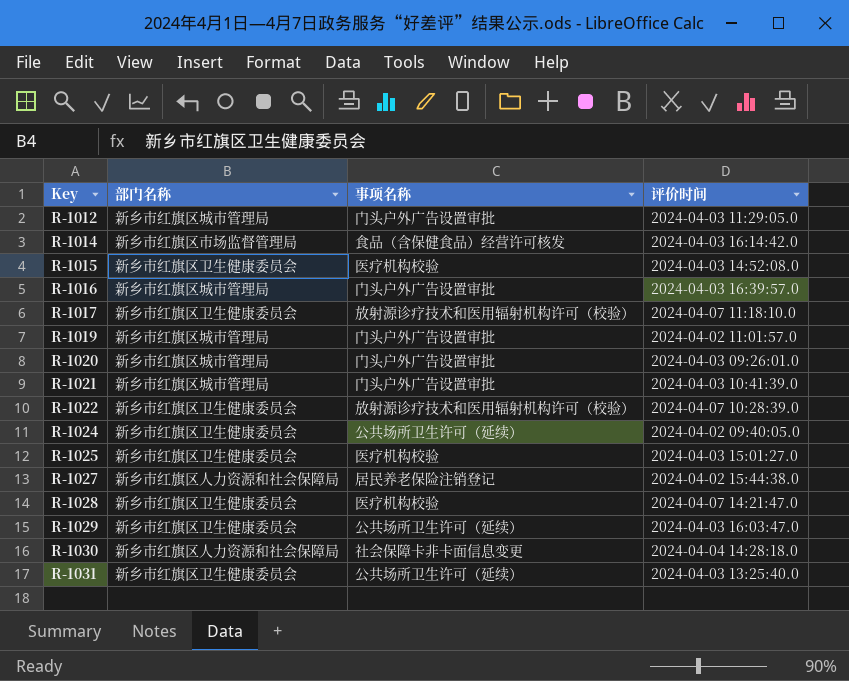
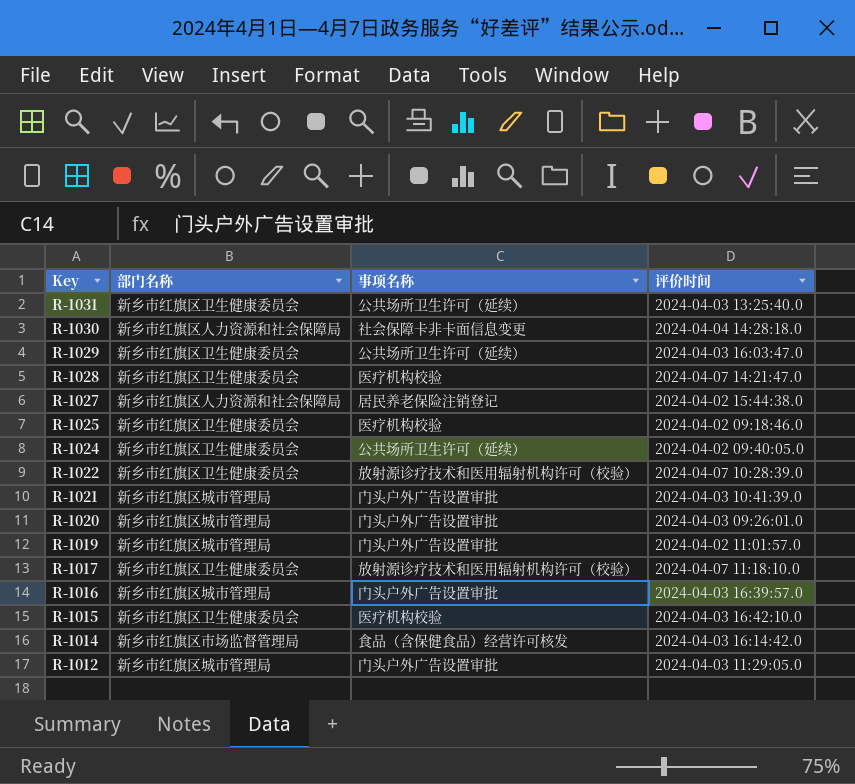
row order: Key ascending -> Key descending
R-1025 | 评价时间: 2024-04-03 15:01:27.0 -> 2024-04-02 09:18:46.0
R-1015 | 评价时间: 2024-04-03 14:52:08.0 -> 2024-04-03 16:42:10.0

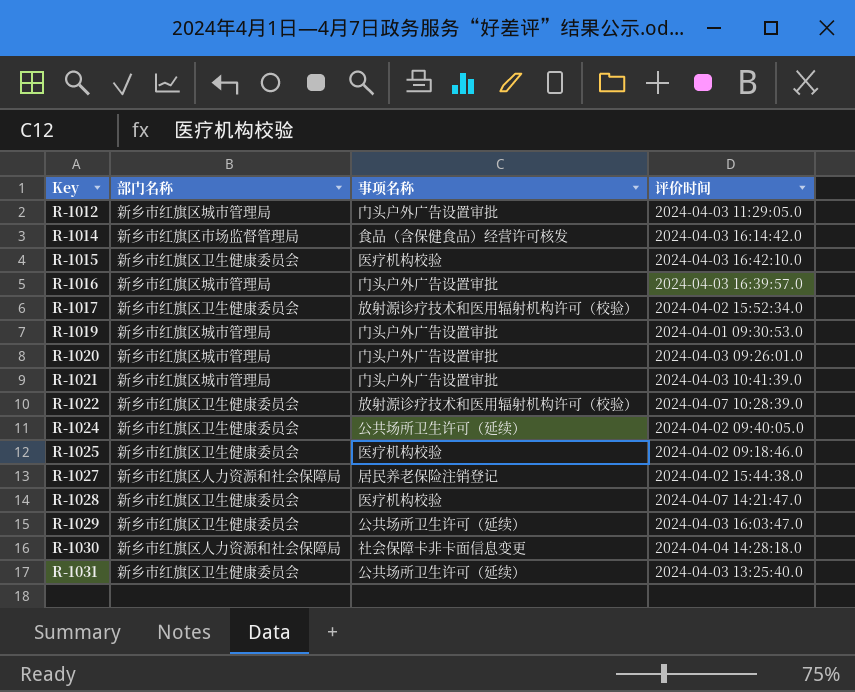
row order: Key descending -> Key ascending
R-1017 | 评价时间: 2024-04-07 11:18:10.0 -> 2024-04-02 15:52:34.0
R-1019 | 评价时间: 2024-04-02 11:01:57.0 -> 2024-04-01 09:30:53.0

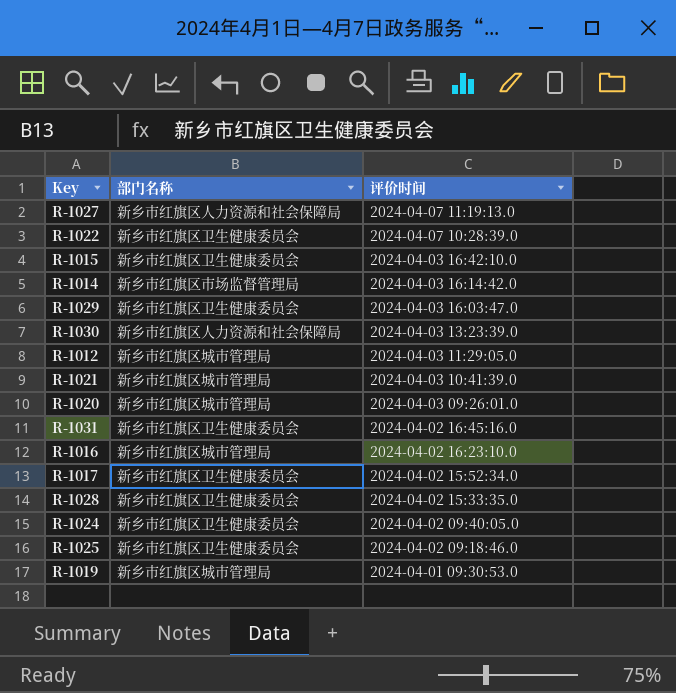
row order: Key ascending -> 评价时间 descending
column 事项名称 | position: 3 -> none
R-1027 | 评价时间: 2024-04-02 15:44:38.0 -> 2024-04-07 11:19:13.0
R-1030 | 评价时间: 2024-04-04 14:28:18.0 -> 2024-04-03 13:23:39.0
R-1031 | 评价时间: 2024-04-03 13:25:40.0 -> 2024-04-02 16:45:16.0
R-1016 | 评价时间: 2024-04-03 16:39:57.0 -> 2024-04-02 16:23:10.0
R-1028 | 评价时间: 2024-04-07 14:21:47.0 -> 2024-04-02 15:33:35.0

